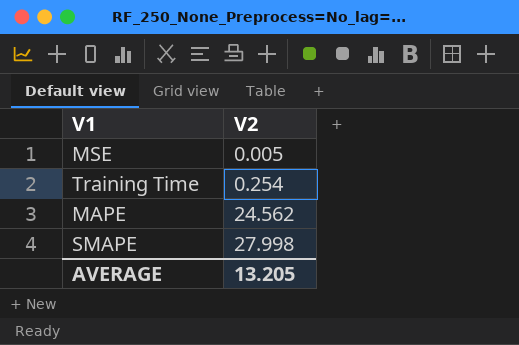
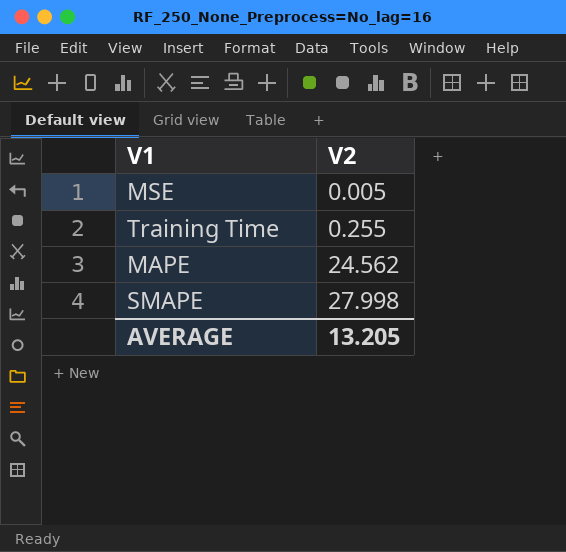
Training Time | V2: 0.254 -> 0.255

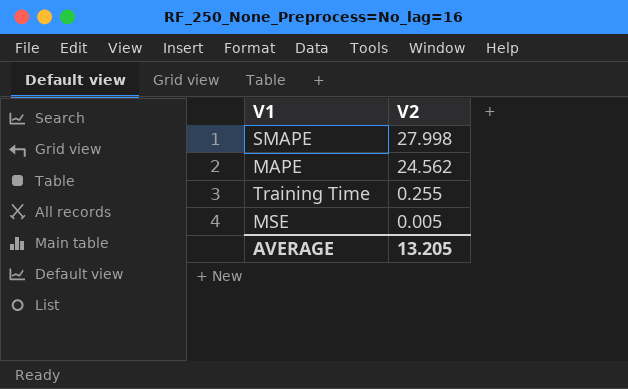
row order: V2 ascending -> V2 descending

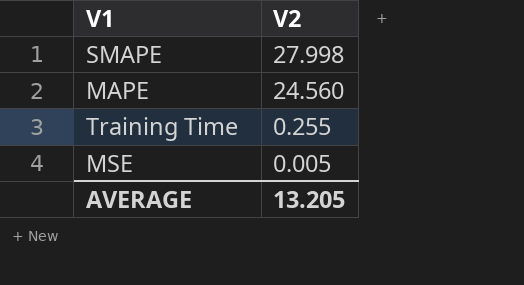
MAPE | V2: 24.562 -> 24.560

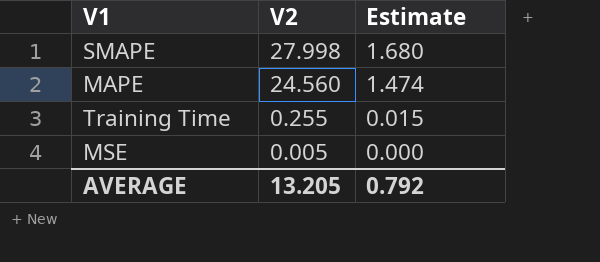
column Estimate | formula: none -> [V2] * 0.06

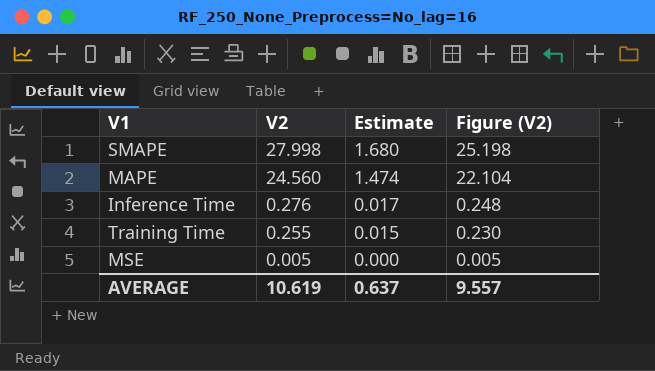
column Figure (V2) | formula: none -> [V2] * 0.9
row Inference Time: none -> 0.276 | 0.017 | 0.248
AVERAGE | V2: 13.205 -> 10.619
AVERAGE | Estimate: 0.792 -> 0.637

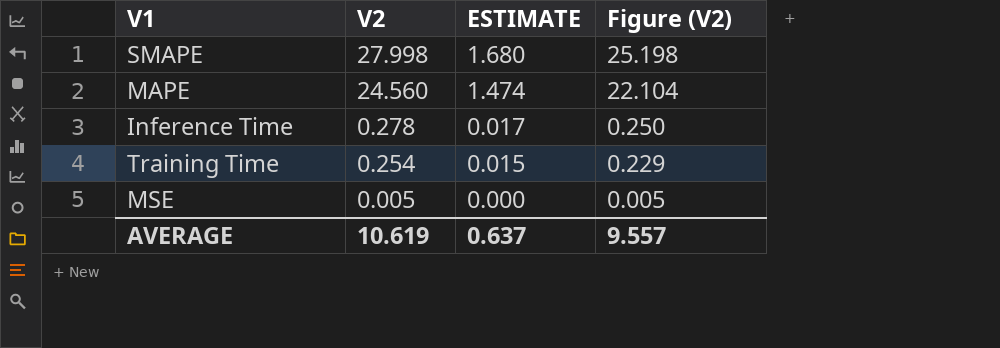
column name: Estimate -> ESTIMATE
Inference Time | V2: 0.276 -> 0.278
Inference Time | Figure (V2): 0.248 -> 0.250
Training Time | V2: 0.255 -> 0.254
Training Time | Figure (V2): 0.230 -> 0.229

